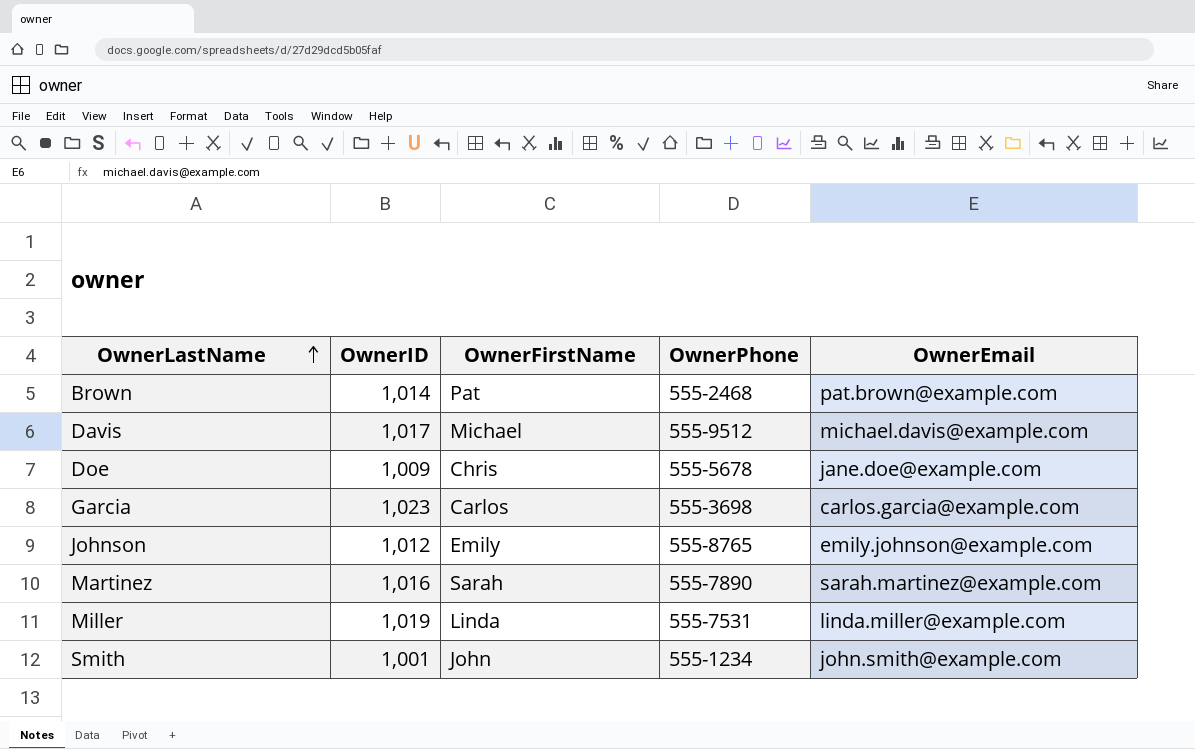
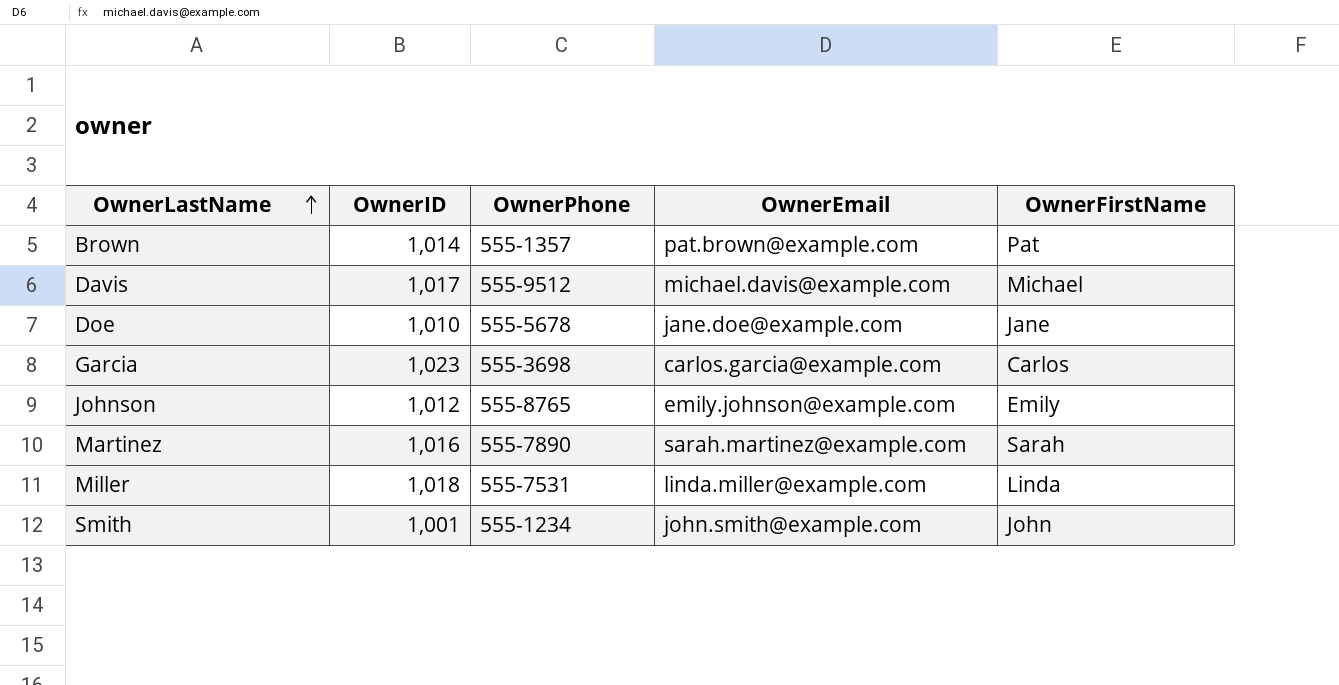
column OwnerFirstName | position: 3 -> 5
Brown | OwnerPhone: 555-2468 -> 555-1357
Doe | OwnerID: 1,009 -> 1,010
Doe | OwnerFirstName: Chris -> Jane
Miller | OwnerID: 1,019 -> 1,018

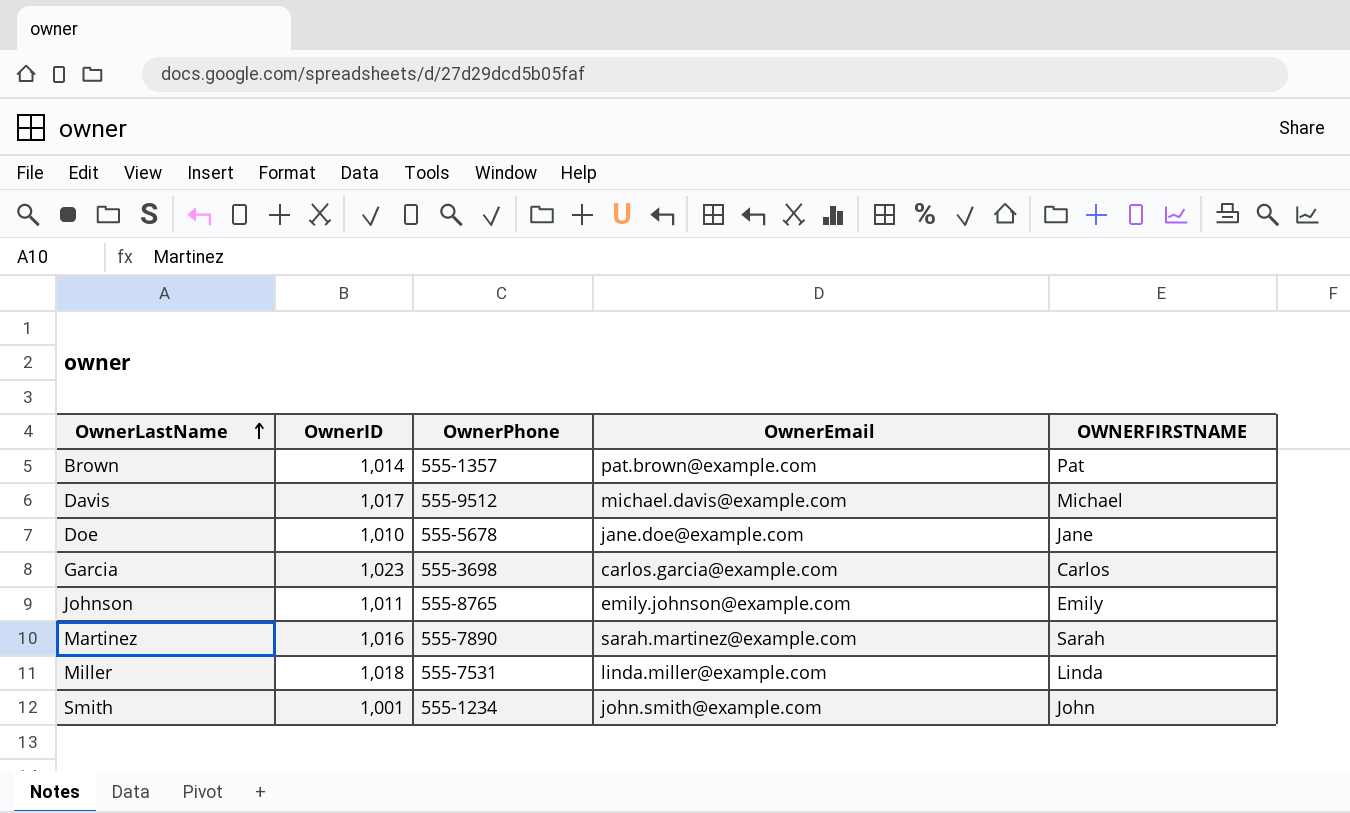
column name: OwnerFirstName -> OWNERFIRSTNAME
Johnson | OwnerID: 1,012 -> 1,011

